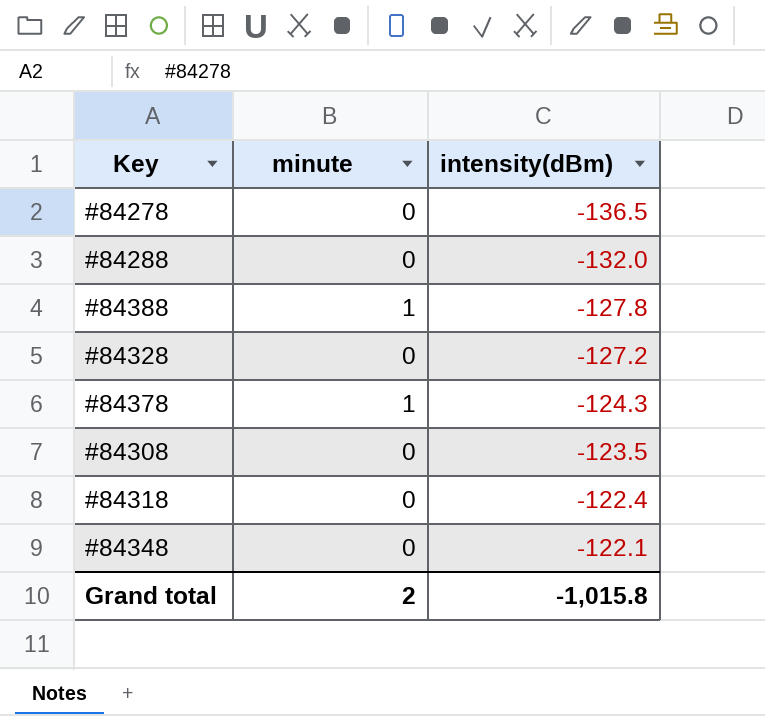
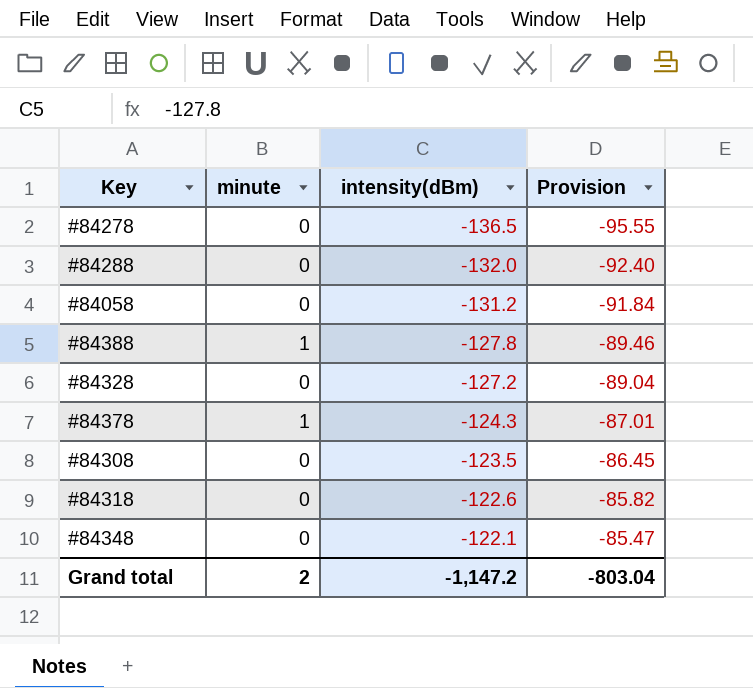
column Provision | formula: none -> [intensity(dBm)] * 0.7
row #84058: none -> 0 | -131.2 | -91.84
#84318 | intensity(dBm): -122.4 -> -122.6
Grand total | intensity(dBm): -1,015.8 -> -1,147.2

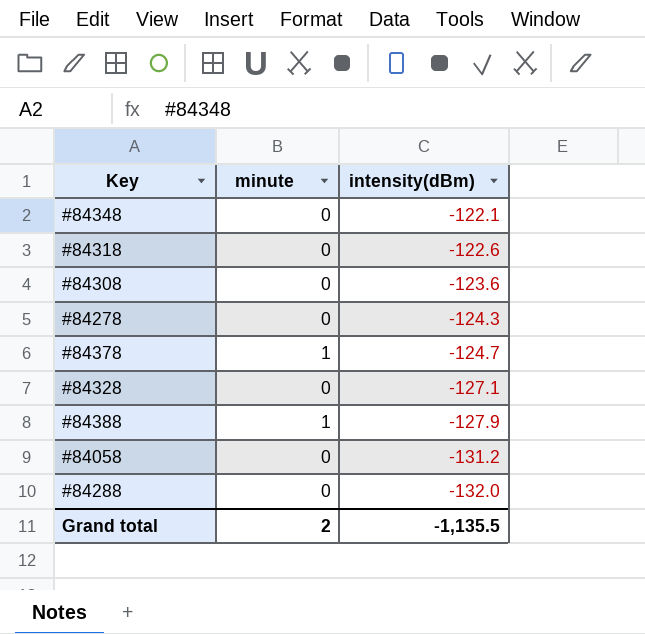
row order: intensity(dBm) ascending -> intensity(dBm) descending
column Provision | formula: [intensity(dBm)] * 0.7 -> none
#84308 | intensity(dBm): -123.5 -> -123.6
#84278 | intensity(dBm): -136.5 -> -124.3
#84378 | intensity(dBm): -124.3 -> -124.7
#84328 | intensity(dBm): -127.2 -> -127.1
#84388 | intensity(dBm): -127.8 -> -127.9
Grand total | intensity(dBm): -1,147.2 -> -1,135.5

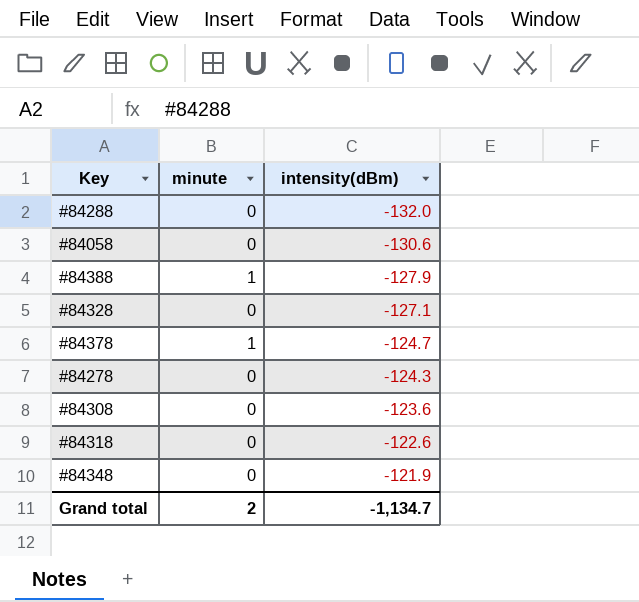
row order: intensity(dBm) descending -> intensity(dBm) ascending
#84058 | intensity(dBm): -131.2 -> -130.6
#84348 | intensity(dBm): -122.1 -> -121.9
Grand total | intensity(dBm): -1,135.5 -> -1,134.7

